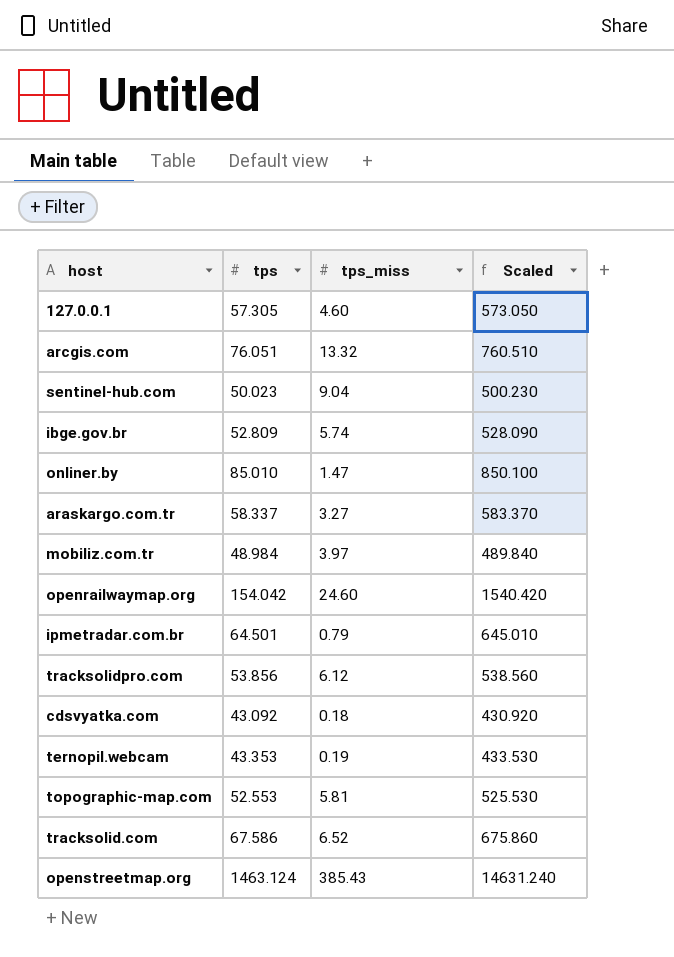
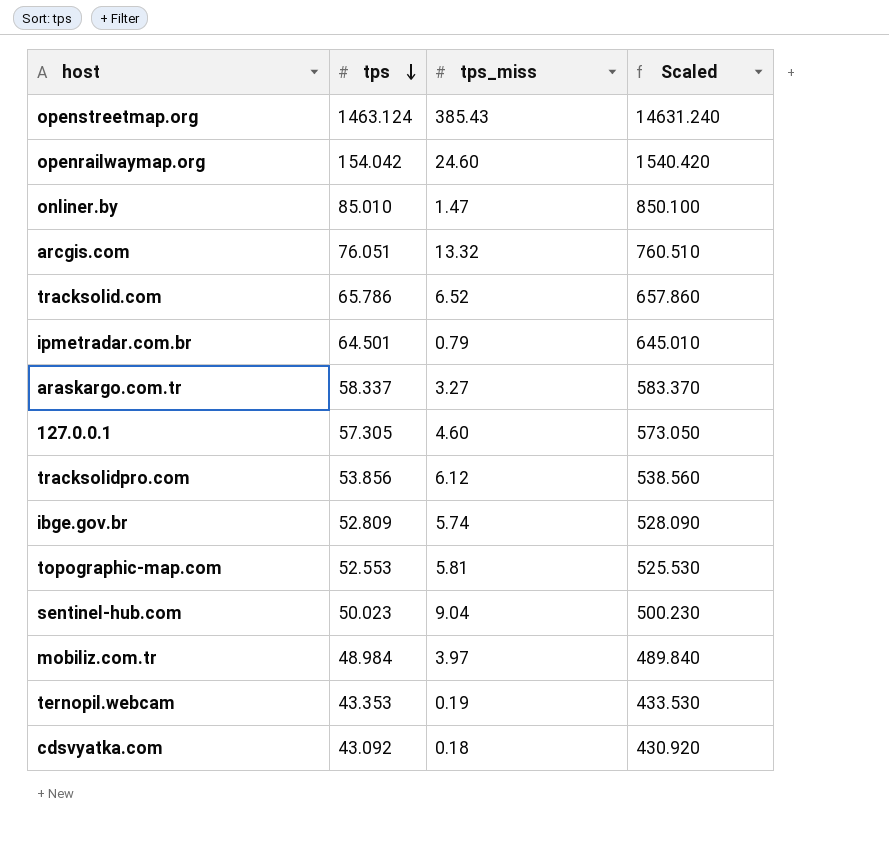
row order: none -> tps descending
tracksolid.com | tps: 67.586 -> 65.786
tracksolid.com | Scaled: 675.860 -> 657.860

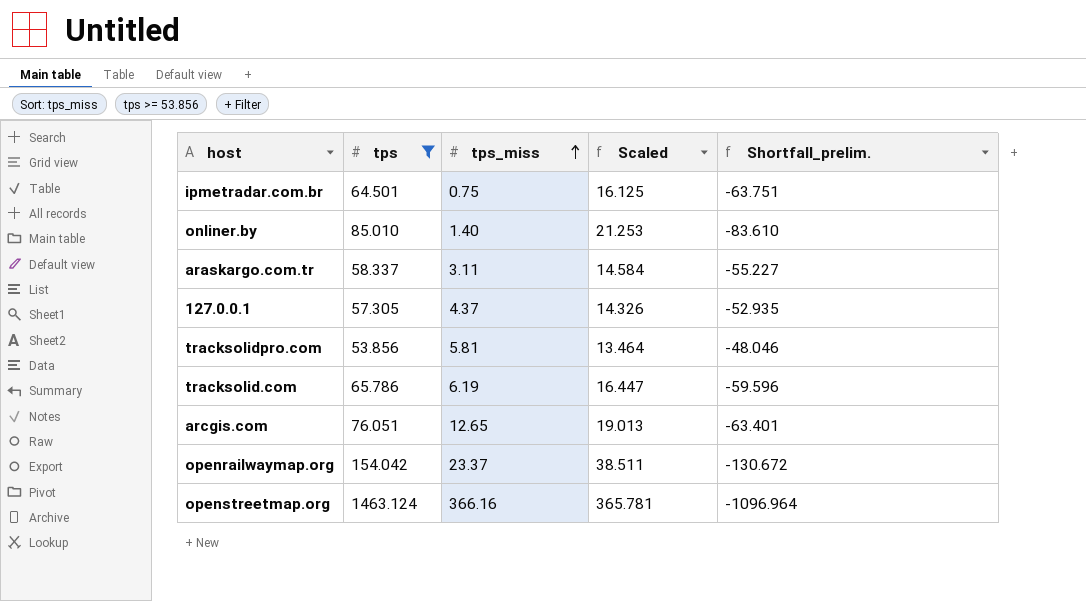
filter: none -> tps >= 53.856
row order: tps descending -> tps_miss ascending
column Scaled | formula: [tps] * 10 -> [tps] * 0.25
column Shortfall_prelim. | formula: none -> [tps_miss] - [tps]
ipmetradar.com.br | tps_miss: 0.79 -> 0.75
onliner.by | tps_miss: 1.47 -> 1.40
araskargo.com.tr | tps_miss: 3.27 -> 3.11
127.0.0.1 | tps_miss: 4.60 -> 4.37
tracksolidpro.com | tps_miss: 6.12 -> 5.81
tracksolid.com | tps_miss: 6.52 -> 6.19
arcgis.com | tps_miss: 13.32 -> 12.65
openrailwaymap.org | tps_miss: 24.60 -> 23.37
openstreetmap.org | tps_miss: 385.43 -> 366.16

